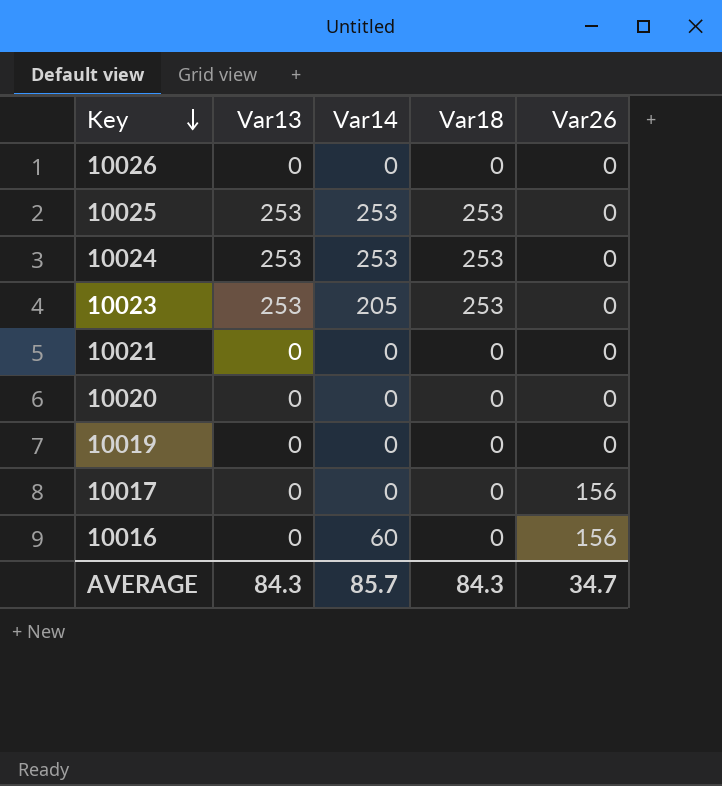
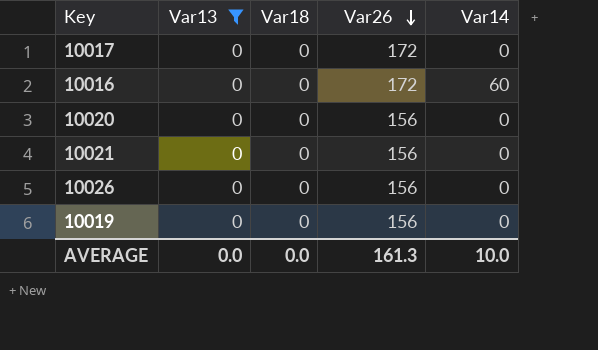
filter: none -> Var13 = 0
row order: Key descending -> Var26 descending
column Var14 | position: 3 -> 5
10017 | Var26: 156 -> 172
10016 | Var26: 156 -> 172
10020 | Var26: 0 -> 156
10021 | Var26: 0 -> 156
10026 | Var26: 0 -> 156
10019 | Var26: 0 -> 156
AVERAGE | Var13: 84.3 -> 0.0
AVERAGE | Var18: 84.3 -> 0.0
AVERAGE | Var26: 34.7 -> 161.3
AVERAGE | Var14: 85.7 -> 10.0

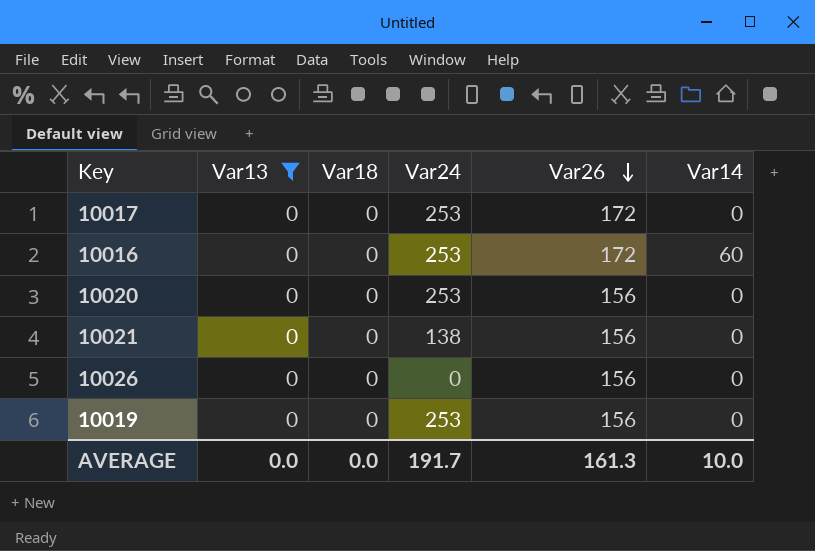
column Var24 | position: none -> 4

